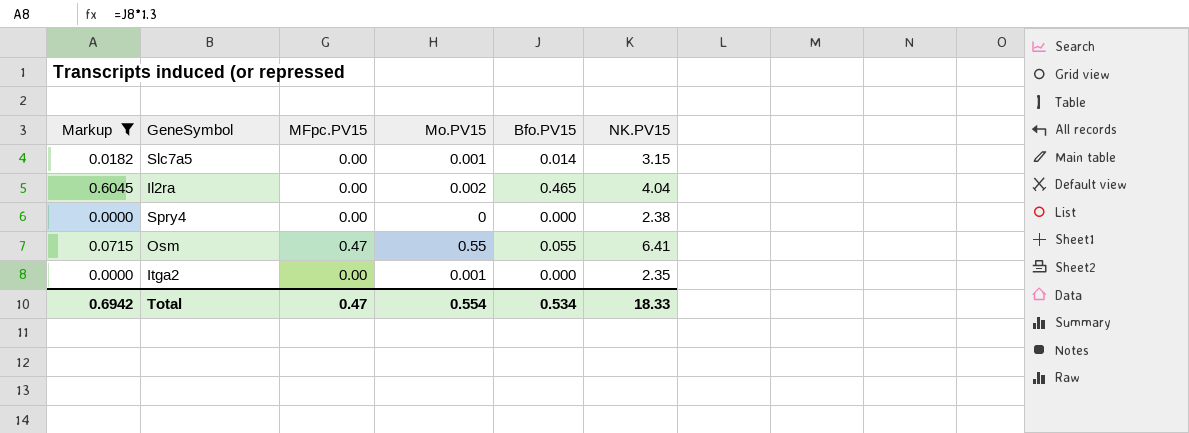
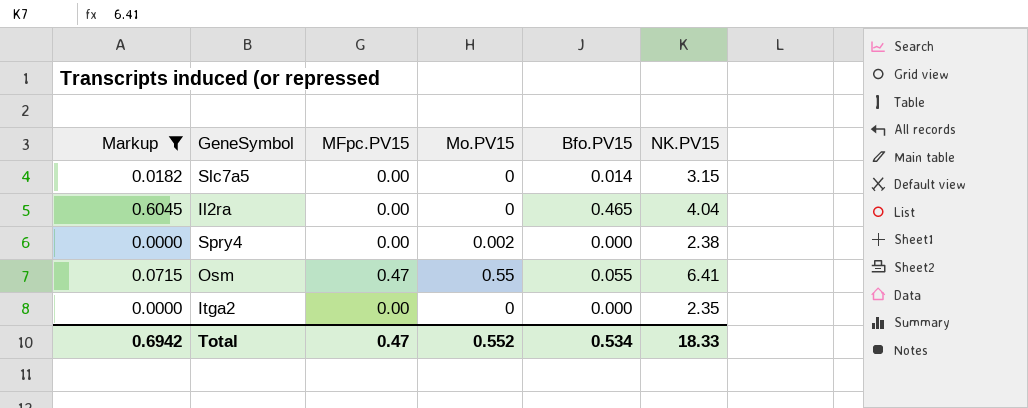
Slc7a5 | Mo.PV15: 0.001 -> 0
Il2ra | Mo.PV15: 0.002 -> 0
Spry4 | Mo.PV15: 0 -> 0.002
Itga2 | Mo.PV15: 0.001 -> 0
Total | Mo.PV15: 0.554 -> 0.552

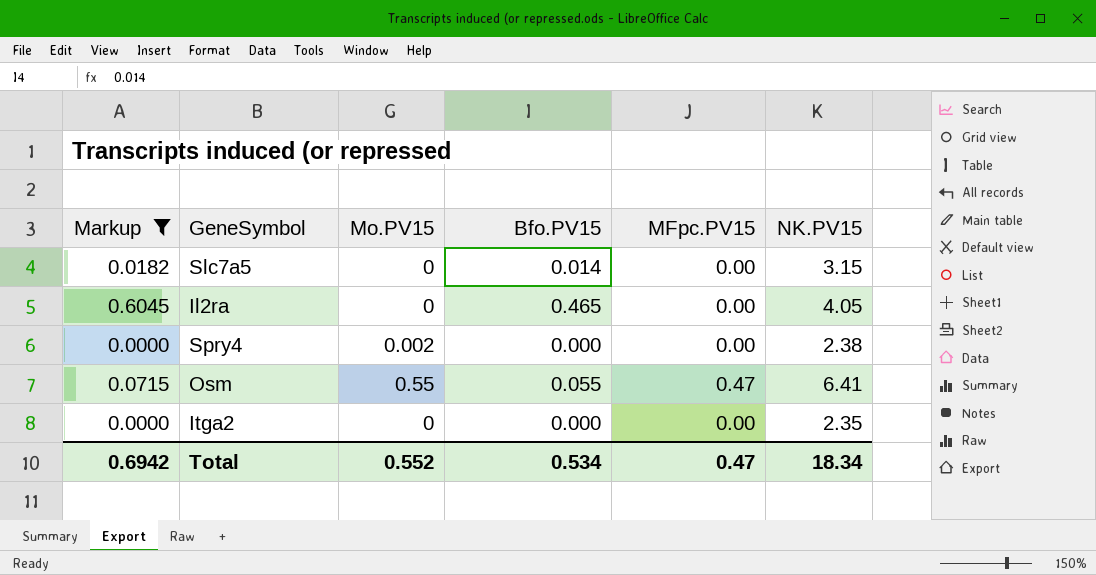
column MFpc.PV15 | position: 3 -> 5
Il2ra | NK.PV15: 4.04 -> 4.05
Total | NK.PV15: 18.33 -> 18.34

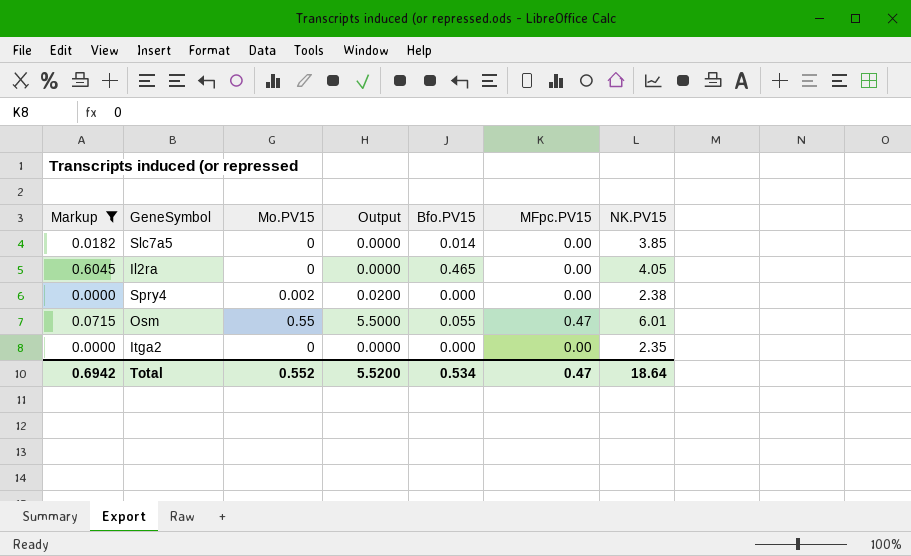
column Output | formula: none -> [Mo.PV15] * 10
Slc7a5 | NK.PV15: 3.15 -> 3.85
Osm | NK.PV15: 6.41 -> 6.01
Total | NK.PV15: 18.34 -> 18.64

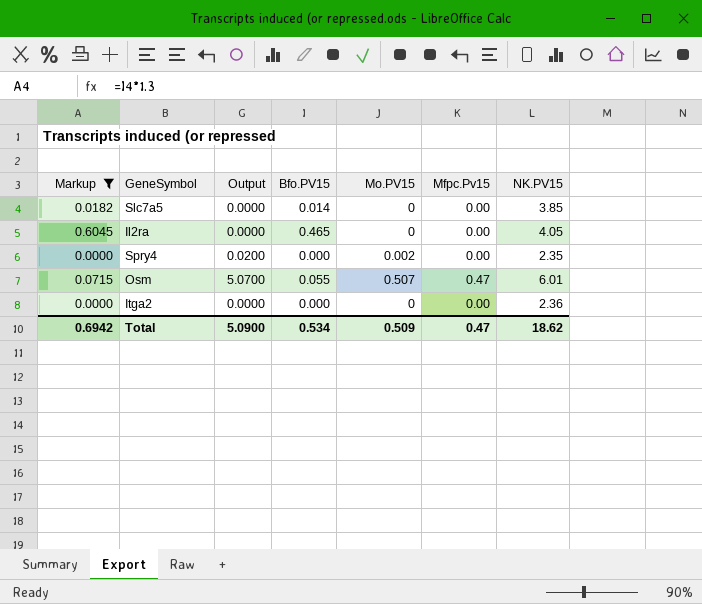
column Mo.PV15 | position: 3 -> 5
column name: MFpc.PV15 -> Mfpc.Pv15
Spry4 | NK.PV15: 2.38 -> 2.35
Osm | Output: 5.5000 -> 5.0700
Osm | Mo.PV15: 0.55 -> 0.507
Itga2 | NK.PV15: 2.35 -> 2.36
Total | Output: 5.5200 -> 5.0900
Total | Mo.PV15: 0.552 -> 0.509
Total | NK.PV15: 18.64 -> 18.62

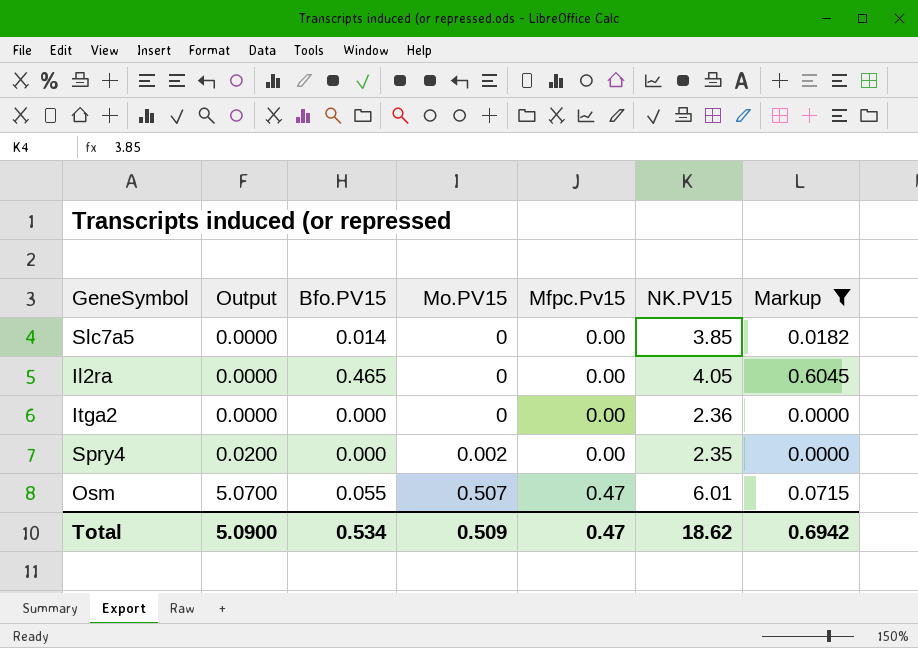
row order: none -> Output ascending
column Markup | position: 1 -> 7

